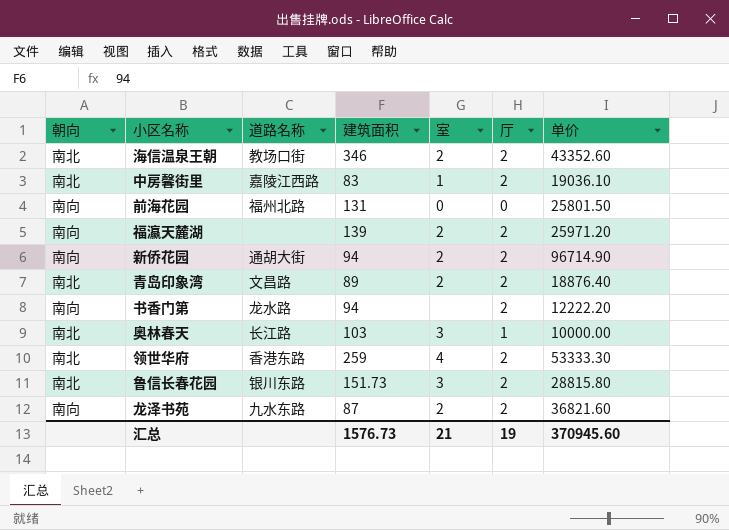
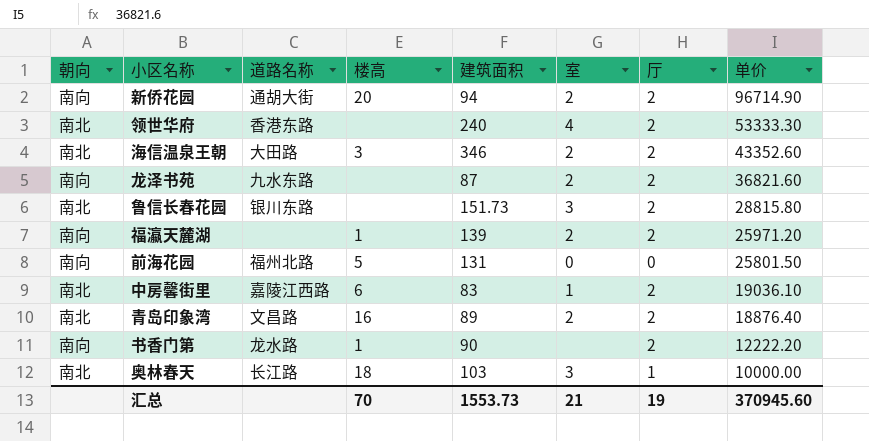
row order: none -> 单价 descending
column 楼高 | position: none -> 4
领世华府 | 建筑面积: 259 -> 240
海信温泉王朝 | 道路名称: 教场口街 -> 大田路
书香门第 | 建筑面积: 94 -> 90
汇总 | 建筑面积: 1576.73 -> 1553.73

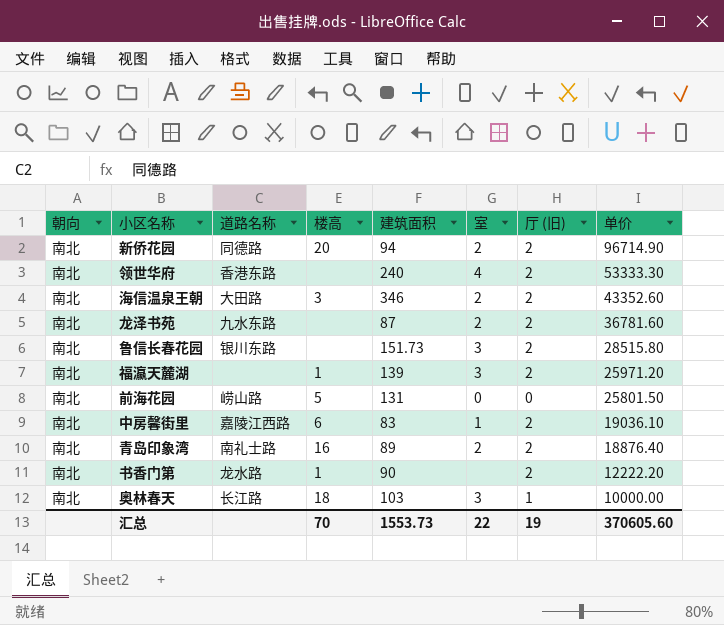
column name: 厅 -> 厅 (旧)
新侨花园 | 朝向: 南向 -> 南北
新侨花园 | 道路名称: 通胡大街 -> 同德路
龙泽书苑 | 朝向: 南向 -> 南北
龙泽书苑 | 单价: 36821.60 -> 36781.60
鲁信长春花园 | 单价: 28815.80 -> 28515.80
福瀛天麓湖 | 朝向: 南向 -> 南北
福瀛天麓湖 | 室: 2 -> 3
前海花园 | 朝向: 南向 -> 南北
前海花园 | 道路名称: 福州北路 -> 崂山路
青岛印象湾 | 道路名称: 文昌路 -> 南礼士路
书香门第 | 朝向: 南向 -> 南北
汇总 | 室: 21 -> 22
汇总 | 单价: 370945.60 -> 370605.60

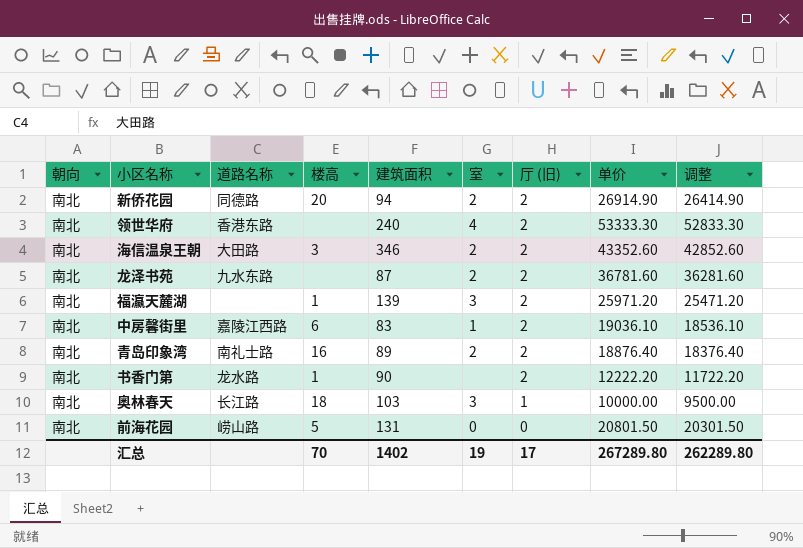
row order: 单价 descending -> 厅 (旧) descending
column 调整 | formula: none -> [单价] - 500
row 鲁信长春花园: 南北 | 银川东路 | none | 151.73 | 3 | 2 | 28515.80 -> none
新侨花园 | 单价: 96714.90 -> 26914.90
前海花园 | 单价: 25801.50 -> 20801.50
汇总 | 建筑面积: 1553.73 -> 1402
汇总 | 室: 22 -> 19
汇总 | 厅 (旧): 19 -> 17
汇总 | 单价: 370605.60 -> 267289.80

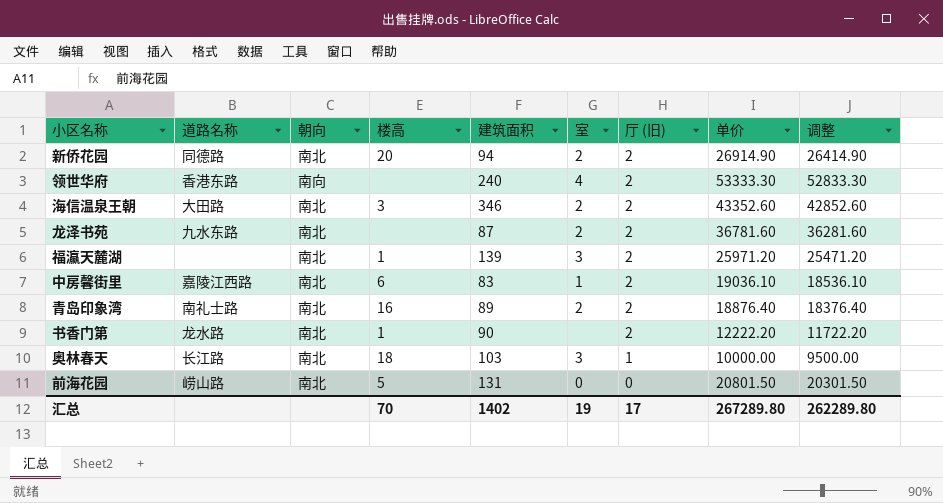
column 朝向 | position: 1 -> 3
领世华府 | 朝向: 南北 -> 南向

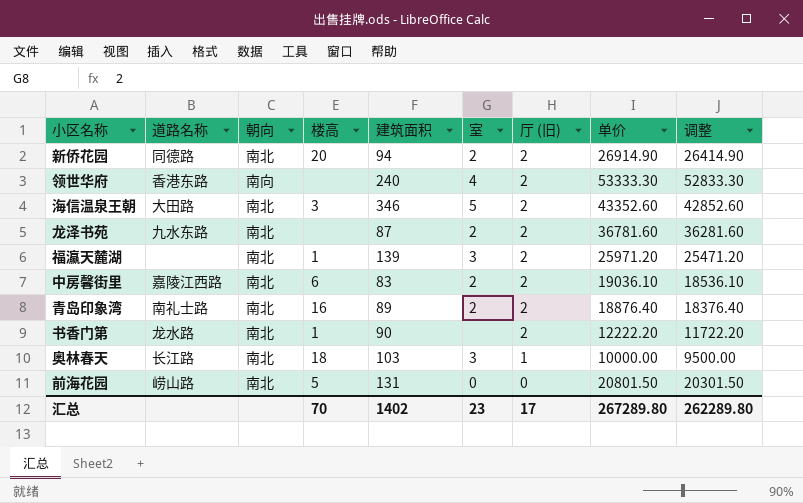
海信温泉王朝 | 室: 2 -> 5
中房馨街里 | 室: 1 -> 2
汇总 | 室: 19 -> 23

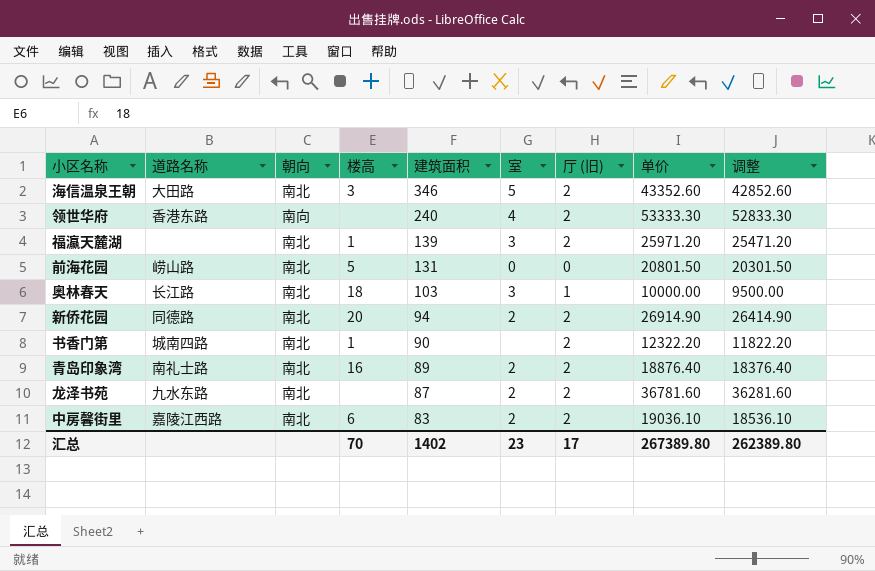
row order: 厅 (旧) descending -> 建筑面积 descending
书香门第 | 道路名称: 龙水路 -> 城南四路
书香门第 | 单价: 12222.20 -> 12322.20
书香门第 | 调整: 11722.20 -> 11822.20
汇总 | 单价: 267289.80 -> 267389.80
汇总 | 调整: 262289.80 -> 262389.80

